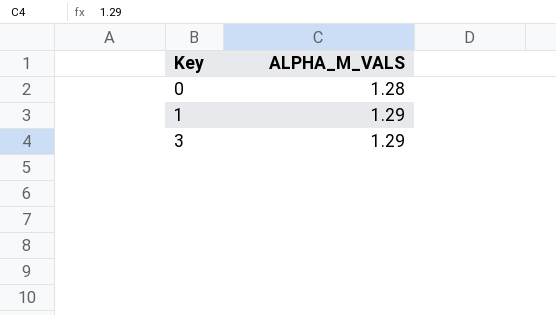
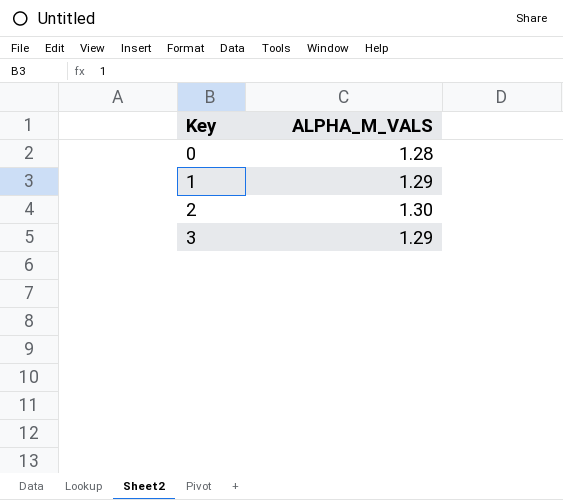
row 2: none -> 1.30

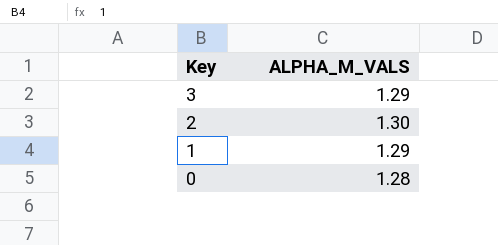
row order: Key ascending -> Key descending

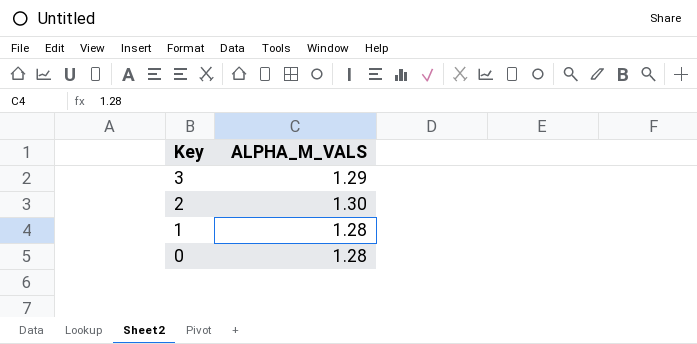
1 | ALPHA_M_VALS: 1.29 -> 1.28

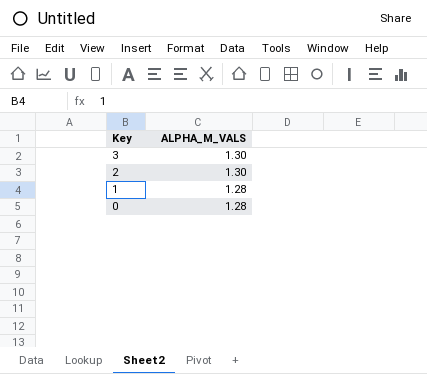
3 | ALPHA_M_VALS: 1.29 -> 1.30

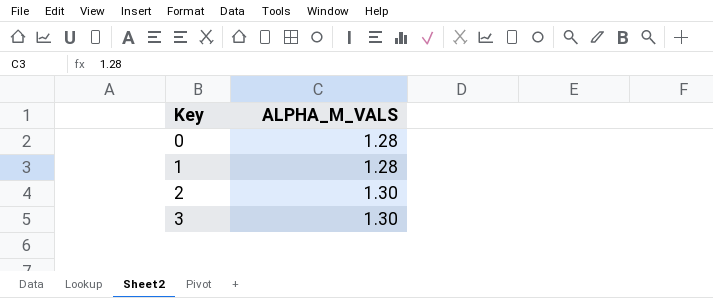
row order: Key descending -> Key ascending

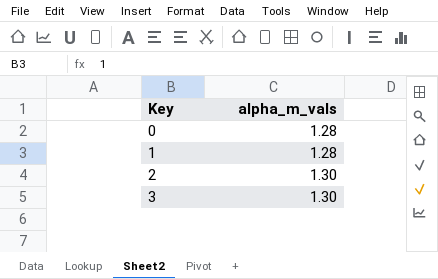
column name: ALPHA_M_VALS -> alpha_m_vals

